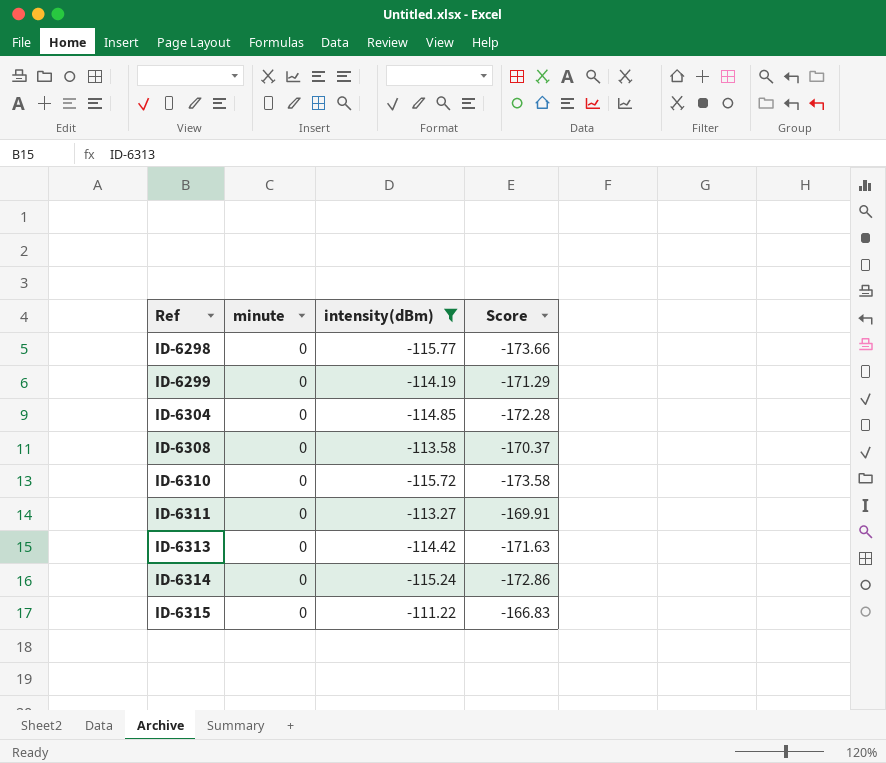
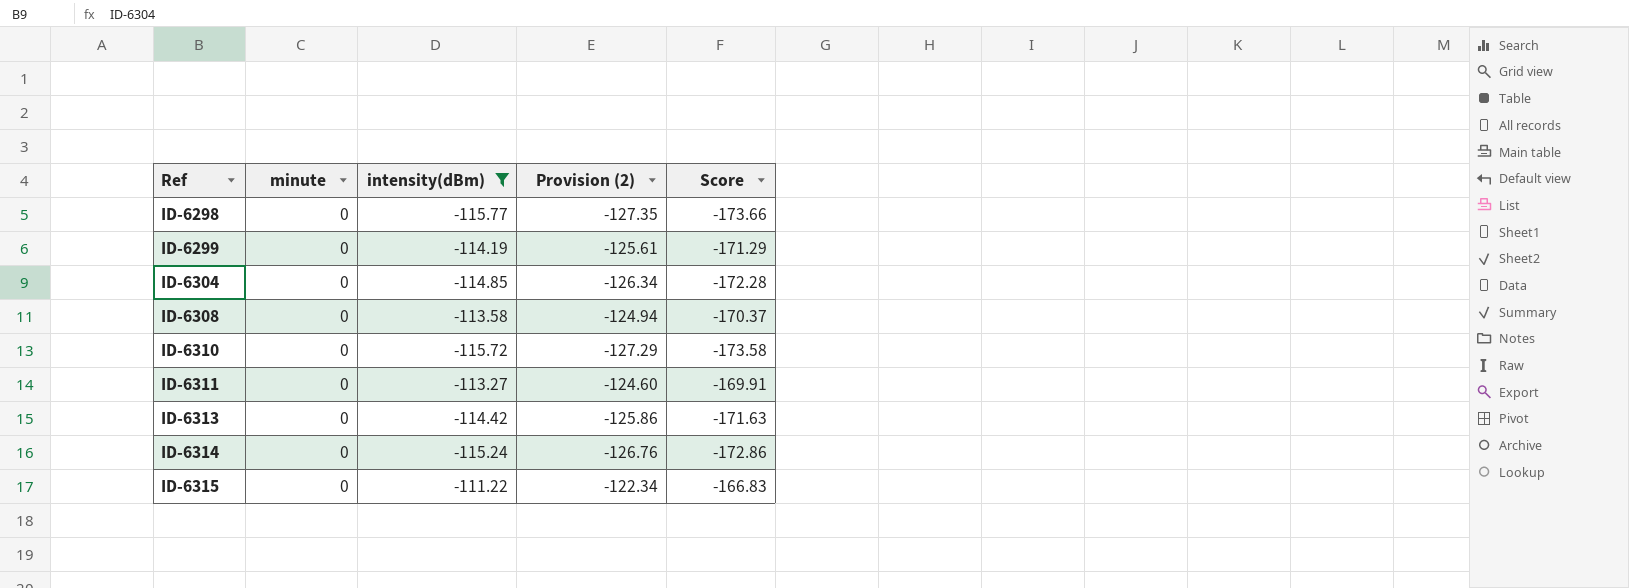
column Provision (2) | formula: none -> [intensity(dBm)] * 1.1

